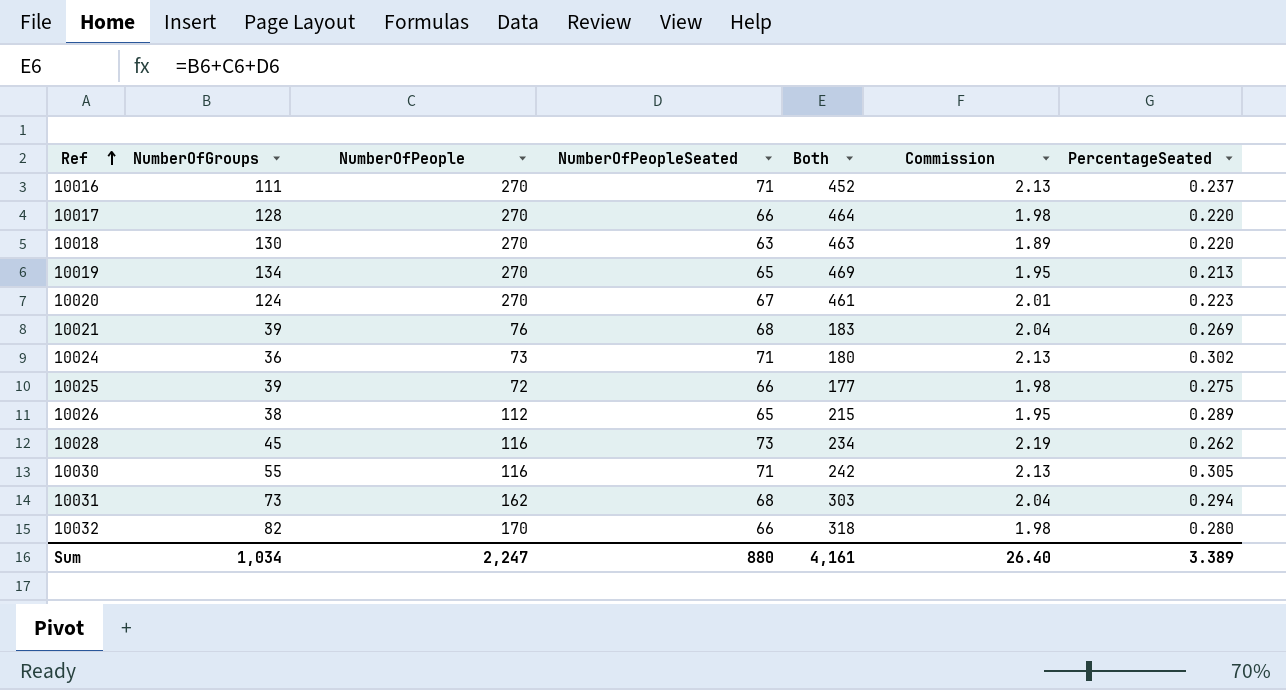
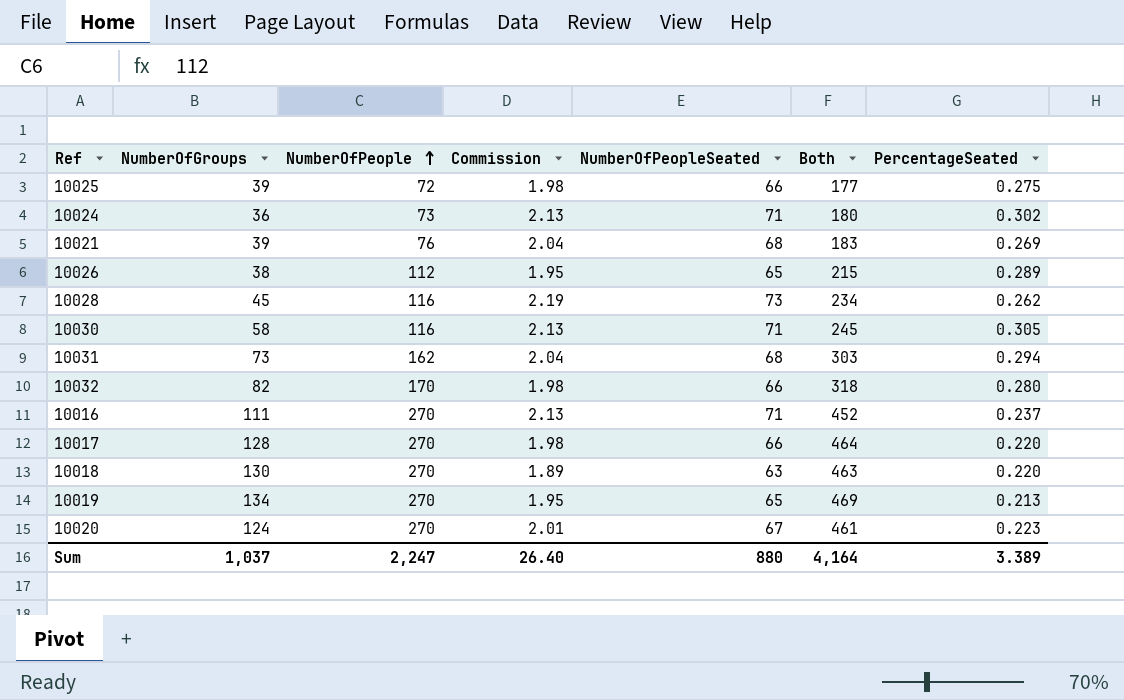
row order: Ref ascending -> NumberOfPeople ascending
column Commission | position: 6 -> 4
10030 | NumberOfGroups: 55 -> 58
10030 | Both: 242 -> 245
Sum | NumberOfGroups: 1,034 -> 1,037
Sum | Both: 4,161 -> 4,164

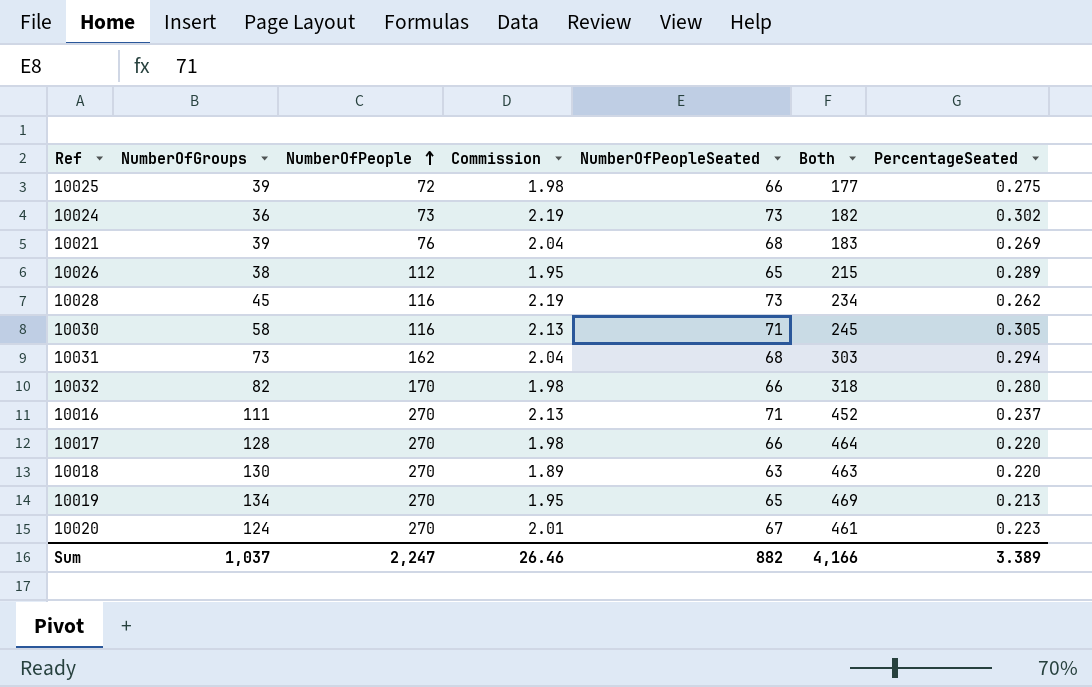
10024 | Commission: 2.13 -> 2.19
10024 | NumberOfPeopleSeated: 71 -> 73
10024 | Both: 180 -> 182
Sum | Commission: 26.40 -> 26.46
Sum | NumberOfPeopleSeated: 880 -> 882
Sum | Both: 4,164 -> 4,166

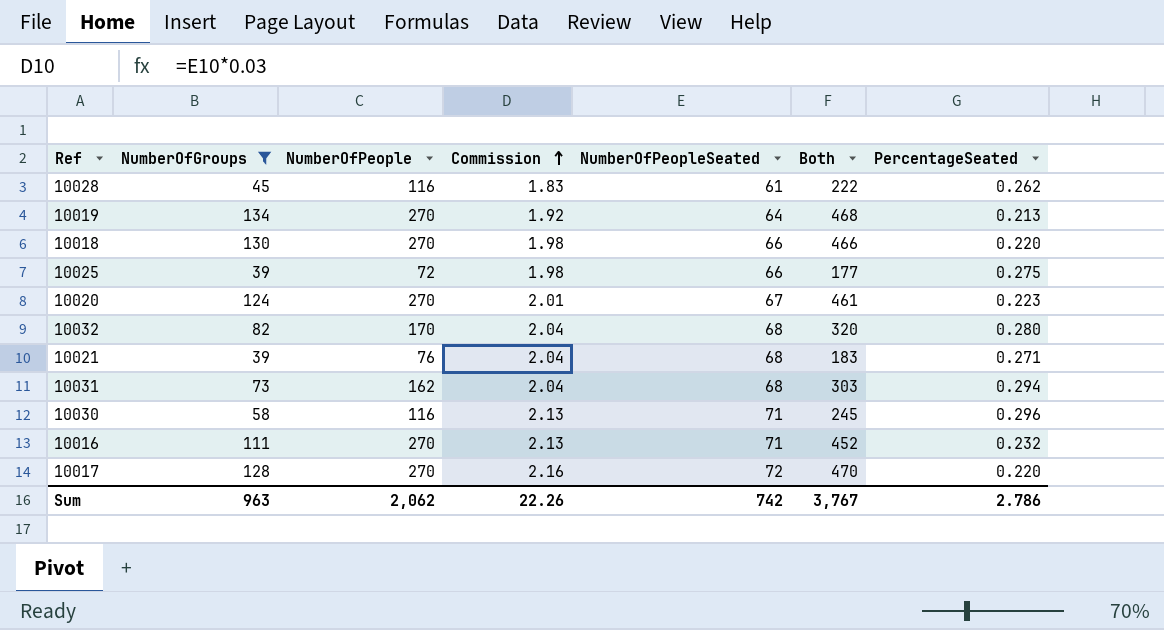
filter: none -> NumberOfGroups >= 39
row order: NumberOfPeople ascending -> Commission ascending
10028 | Commission: 2.19 -> 1.83
10028 | NumberOfPeopleSeated: 73 -> 61
10028 | Both: 234 -> 222
10019 | Commission: 1.95 -> 1.92
10019 | NumberOfPeopleSeated: 65 -> 64
10019 | Both: 469 -> 468
10018 | Commission: 1.89 -> 1.98
10018 | NumberOfPeopleSeated: 63 -> 66
10018 | Both: 463 -> 466
10032 | Commission: 1.98 -> 2.04
10032 | NumberOfPeopleSeated: 66 -> 68
10032 | Both: 318 -> 320
10021 | PercentageSeated: 0.269 -> 0.271
10030 | PercentageSeated: 0.305 -> 0.296
10016 | PercentageSeated: 0.237 -> 0.232
10017 | Commission: 1.98 -> 2.16
10017 | NumberOfPeopleSeated: 66 -> 72
10017 | Both: 464 -> 470
Sum | NumberOfGroups: 1,037 -> 963
Sum | NumberOfPeople: 2,247 -> 2,062
Sum | Commission: 26.46 -> 22.26
Sum | NumberOfPeopleSeated: 882 -> 742
Sum | Both: 4,166 -> 3,767
Sum | PercentageSeated: 3.389 -> 2.786

